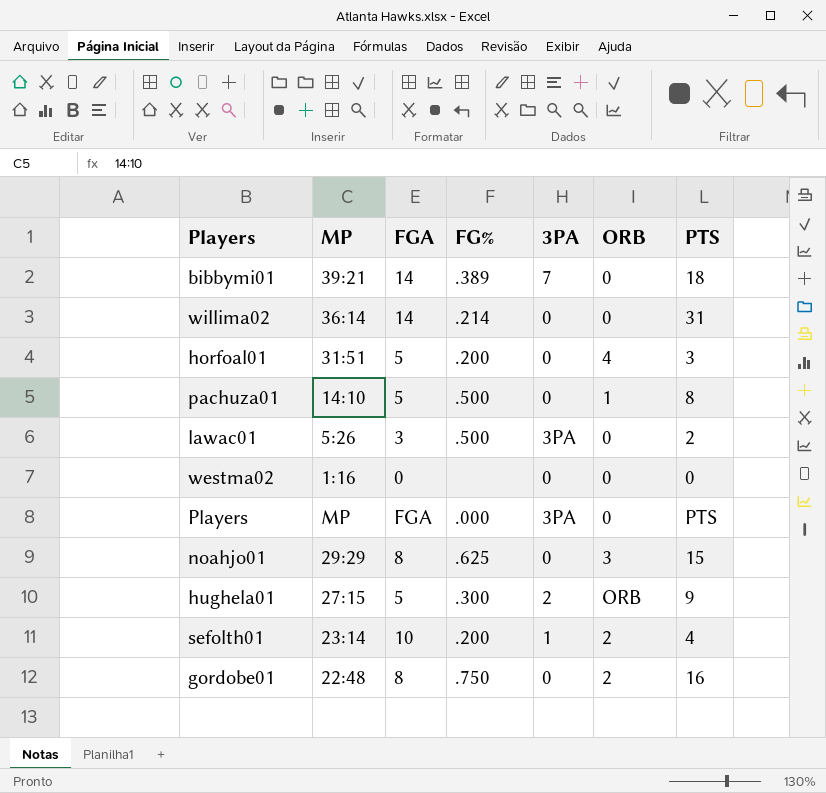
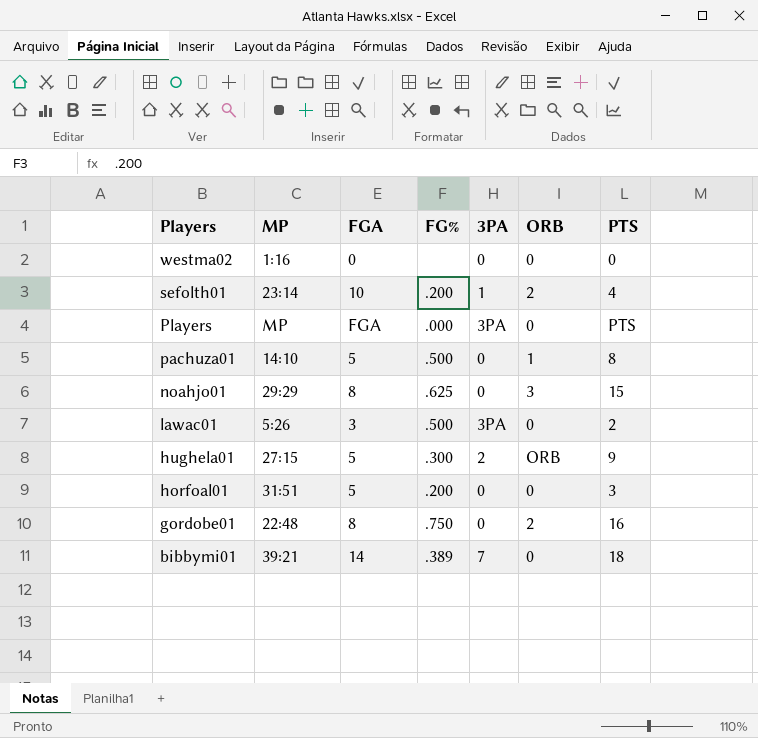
row order: none -> Players descending
row willima02: 36:14 | 14 | .214 | 0 | 0 | 31 -> none
horfoal01 | ORB: 4 -> 0

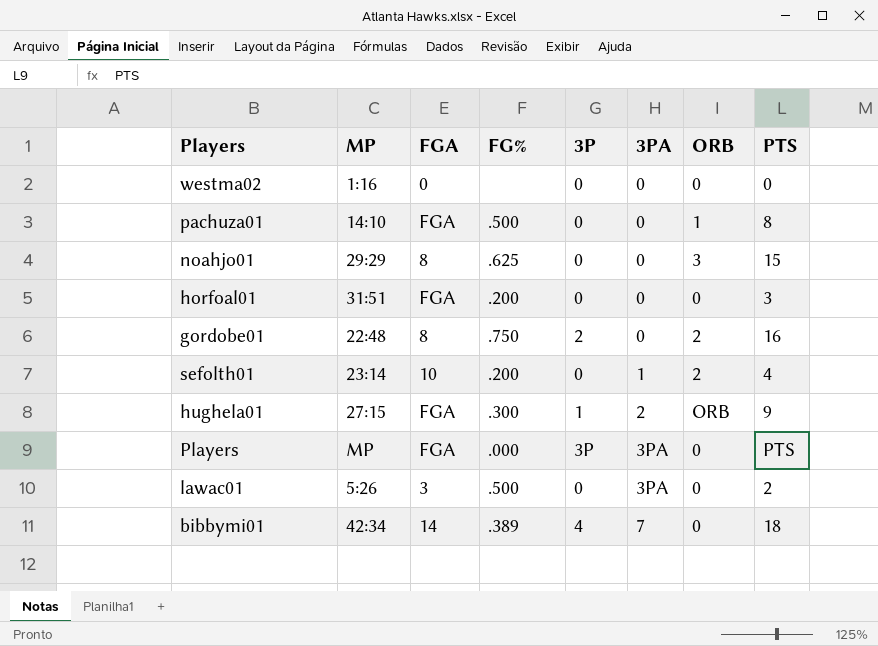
row order: Players descending -> 3PA ascending
column 3P | position: none -> 5
pachuza01 | FGA: 5 -> FGA
horfoal01 | FGA: 5 -> FGA
hughela01 | FGA: 5 -> FGA
bibbymi01 | MP: 39:21 -> 42:34

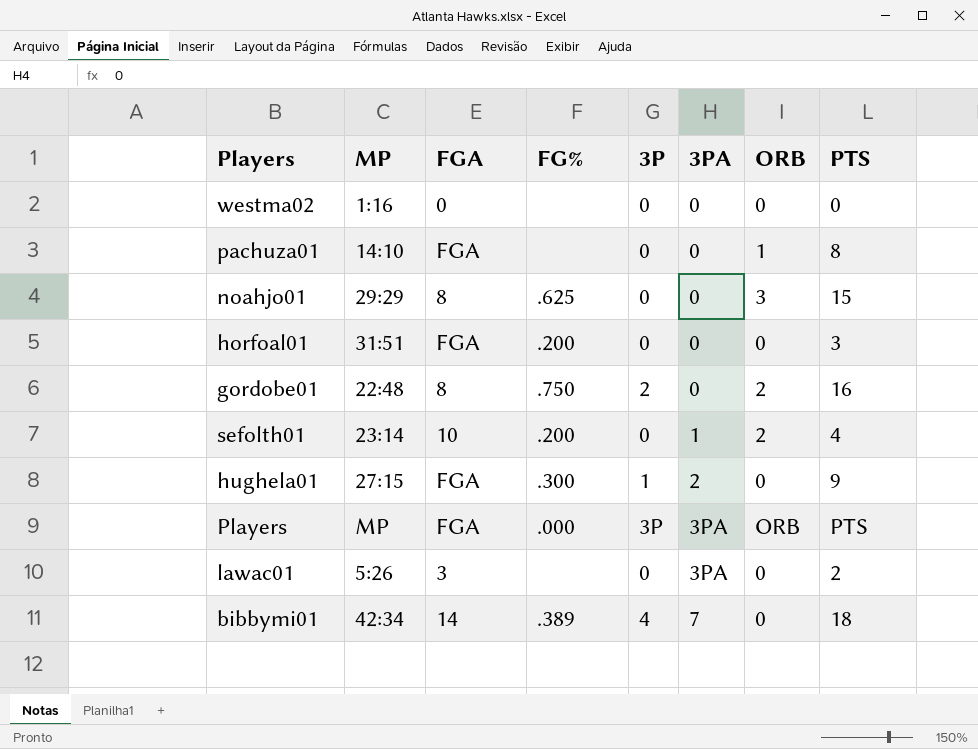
pachuza01 | FG%: .500 -> none
hughela01 | ORB: ORB -> 0
Players | ORB: 0 -> ORB
lawac01 | FG%: .500 -> none

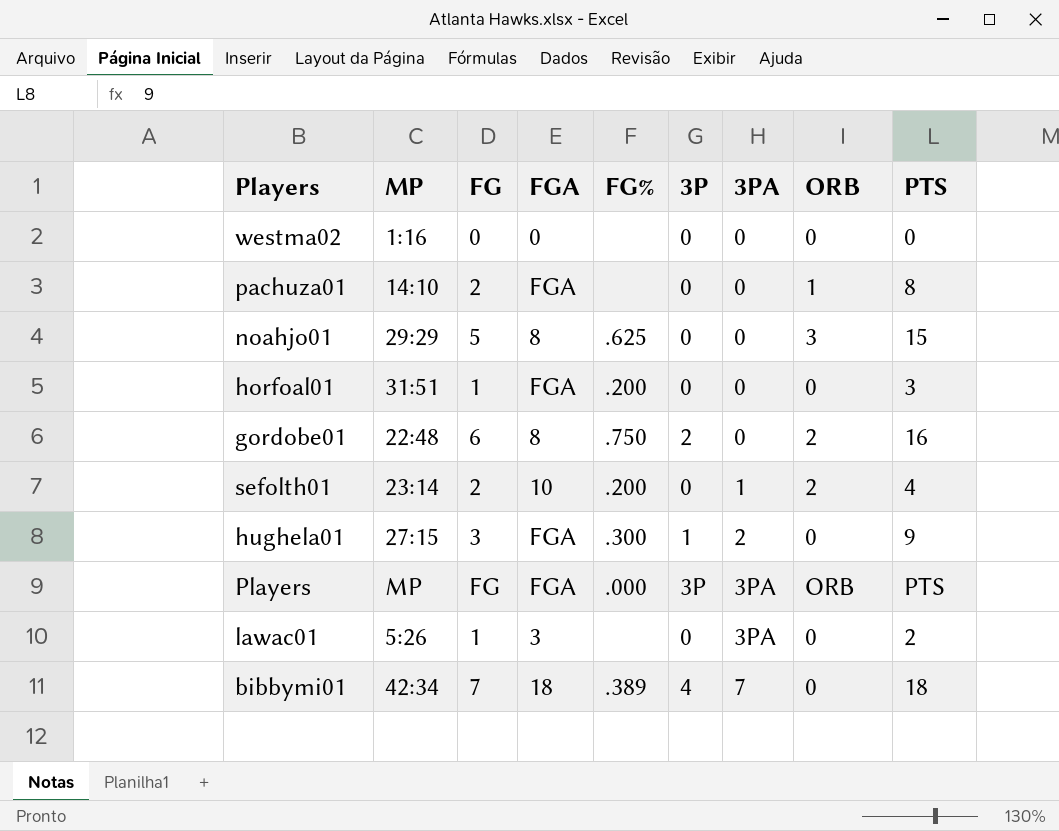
column FG | position: none -> 3
bibbymi01 | FGA: 14 -> 18

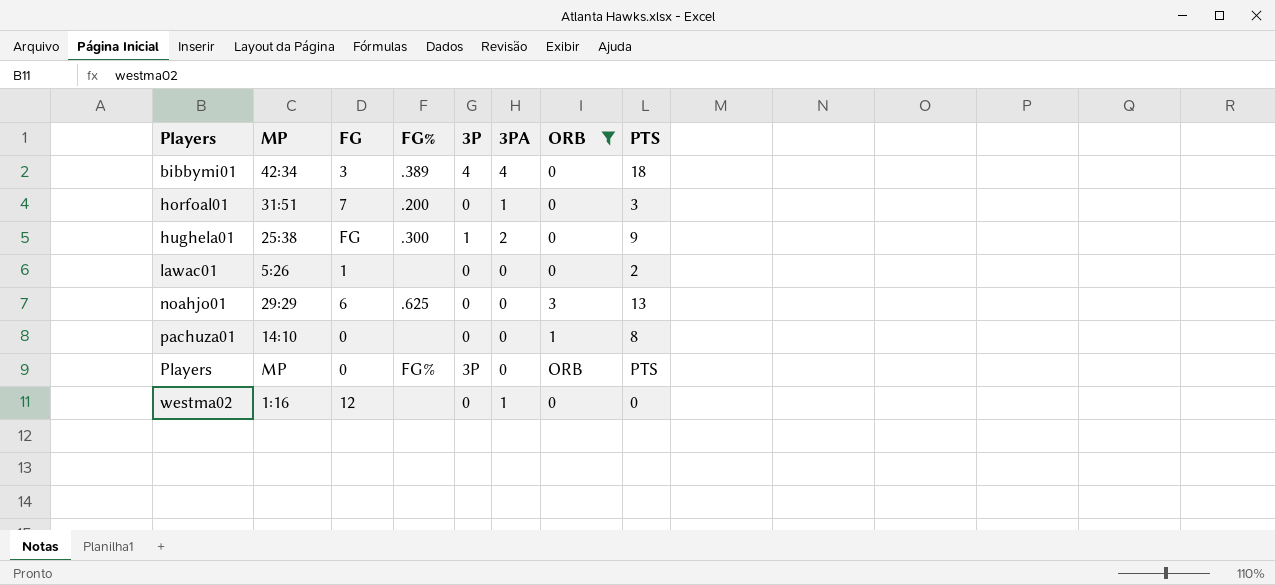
filter: none -> ORB != 2
row order: 3PA ascending -> Players ascending
column FGA | position: 4 -> none
bibbymi01 | FG: 7 -> 3
bibbymi01 | 3PA: 7 -> 4
horfoal01 | FG: 1 -> 7
horfoal01 | 3PA: 0 -> 1
hughela01 | MP: 27:15 -> 25:38
hughela01 | FG: 3 -> FG
lawac01 | 3PA: 3PA -> 0
noahjo01 | FG: 5 -> 6
noahjo01 | PTS: 15 -> 13
pachuza01 | FG: 2 -> 0
Players | FG: FG -> 0
Players | FG%: .000 -> FG%
Players | 3PA: 3PA -> 0
westma02 | FG: 0 -> 12
westma02 | 3PA: 0 -> 1

